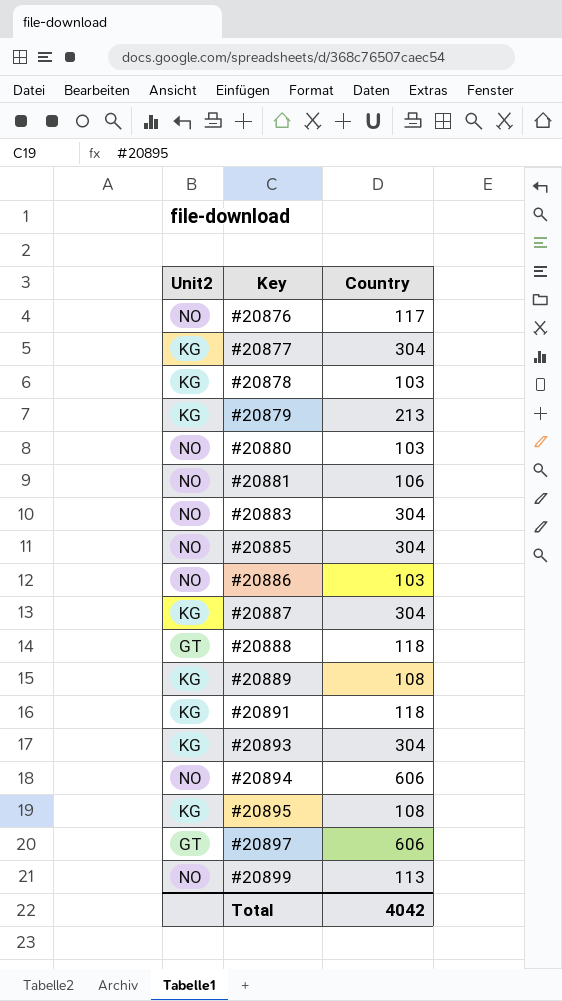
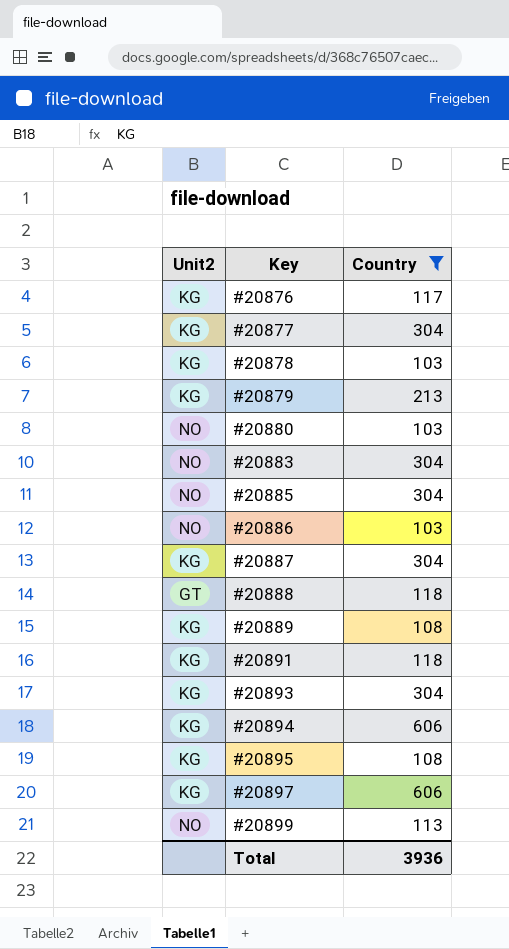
filter: none -> Country != 106
#20876 | Unit2: NO -> KG
#20894 | Unit2: NO -> KG
#20897 | Unit2: GT -> KG
Total | Country: 4042 -> 3936

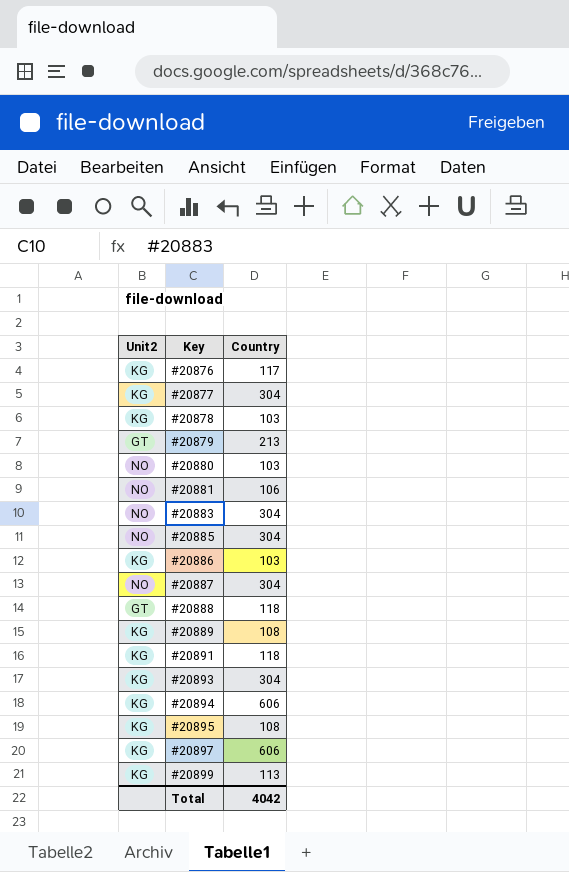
filter: Country != 106 -> none
#20879 | Unit2: KG -> GT
#20886 | Unit2: NO -> KG
#20887 | Unit2: KG -> NO
#20899 | Unit2: NO -> KG
Total | Country: 3936 -> 4042

